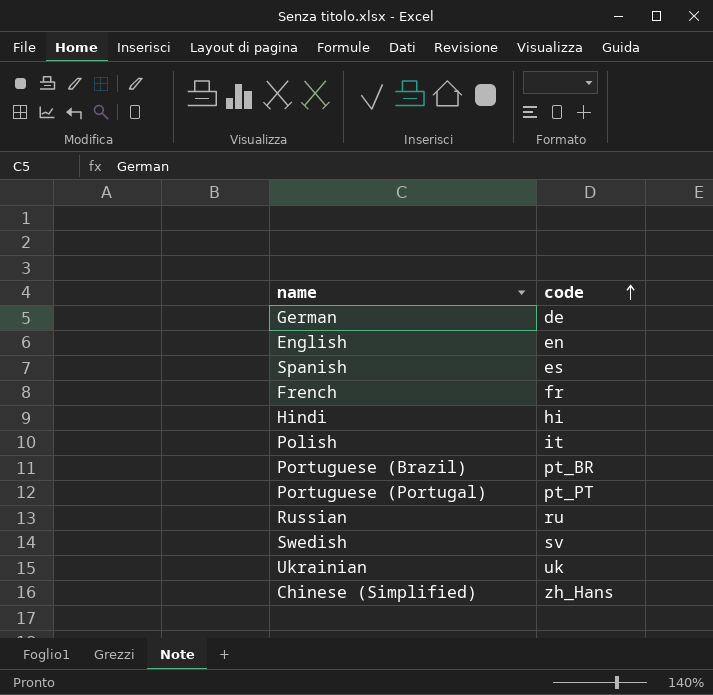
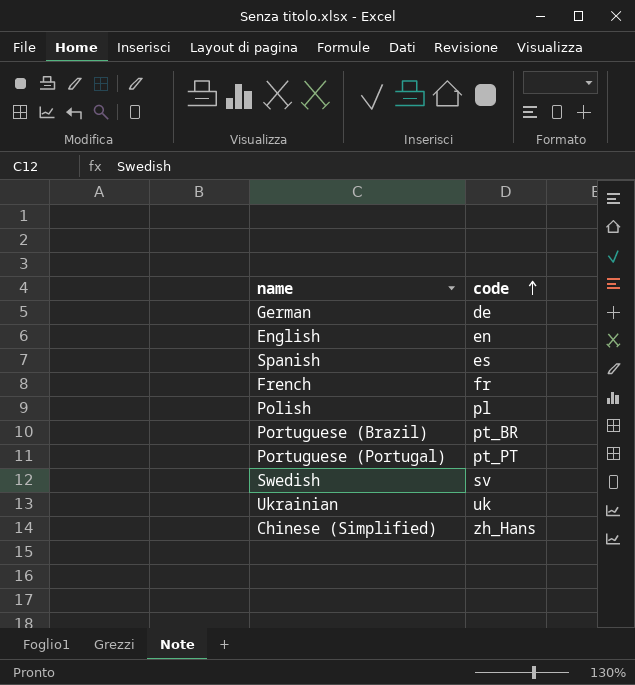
row Hindi: hi -> none
row Russian: ru -> none
Polish | code: it -> pl

